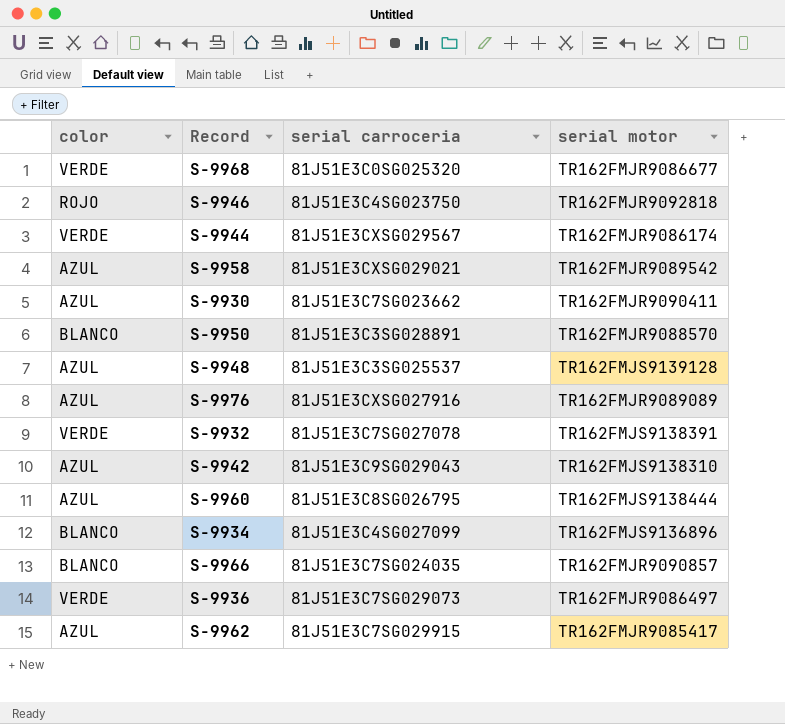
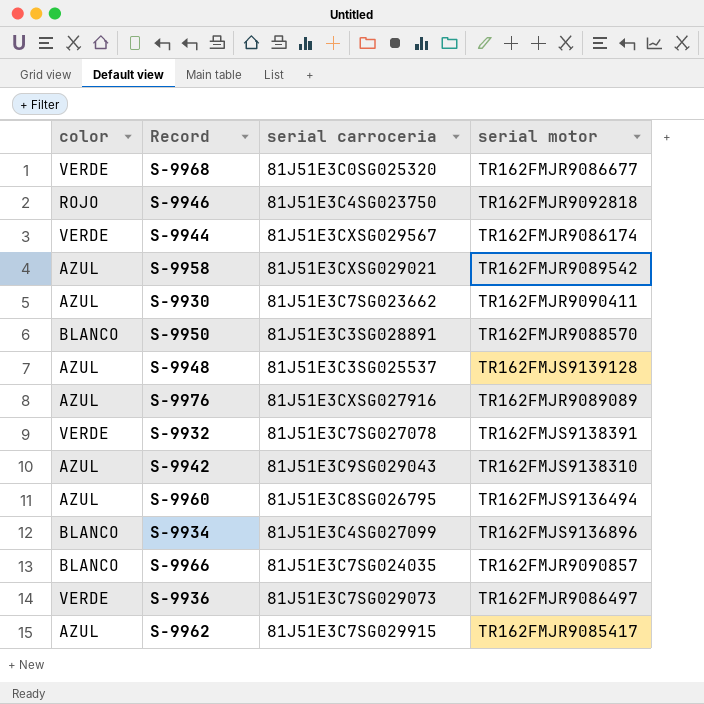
S-9960 | serial motor: TR162FMJS9138444 -> TR162FMJS9136494

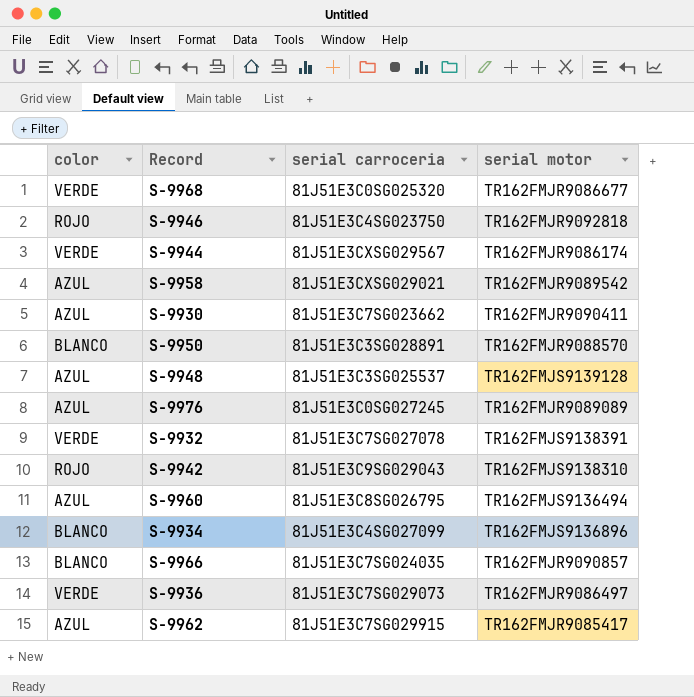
S-9976 | serial carroceria: 81J51E3CXSG027916 -> 81J51E3C0SG027245
S-9942 | color: AZUL -> ROJO

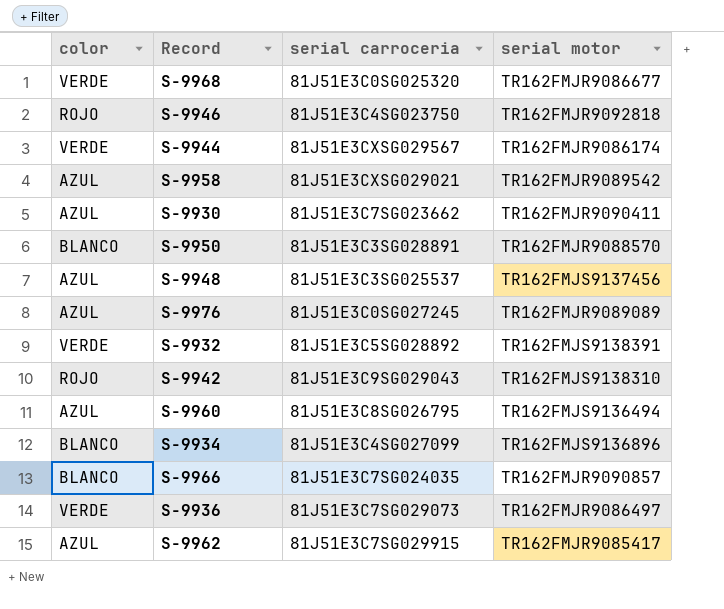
S-9948 | serial motor: TR162FMJS9139128 -> TR162FMJS9137456
S-9932 | serial carroceria: 81J51E3C7SG027078 -> 81J51E3C5SG028892

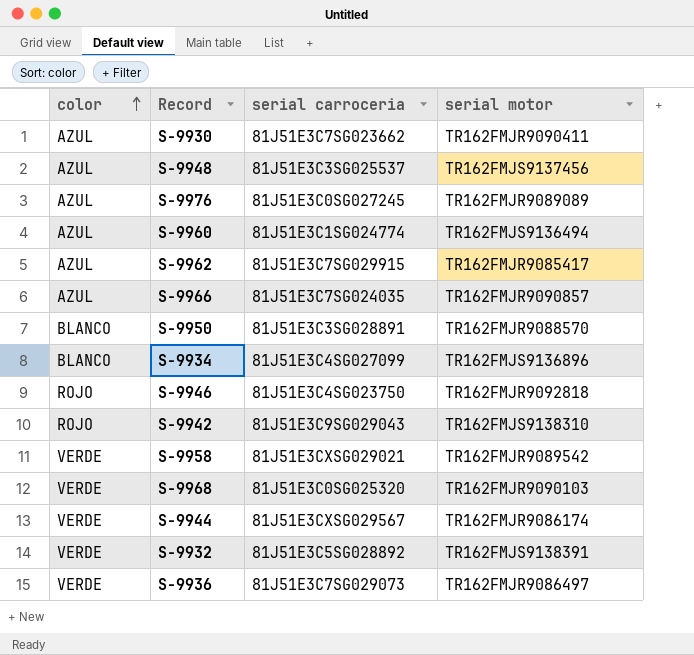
row order: none -> color ascending
S-9960 | serial carroceria: 81J51E3C8SG026795 -> 81J51E3C1SG024774
S-9966 | color: BLANCO -> AZUL
S-9958 | color: AZUL -> VERDE
S-9968 | serial motor: TR162FMJR9086677 -> TR162FMJR9090103

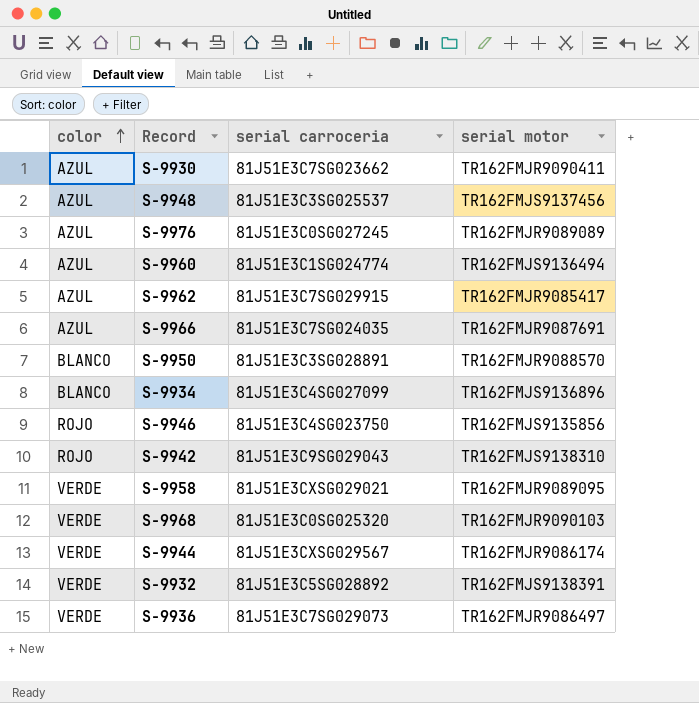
S-9966 | serial motor: TR162FMJR9090857 -> TR162FMJR9087691
S-9946 | serial motor: TR162FMJR9092818 -> TR162FMJS9135856
S-9958 | serial motor: TR162FMJR9089542 -> TR162FMJR9089095

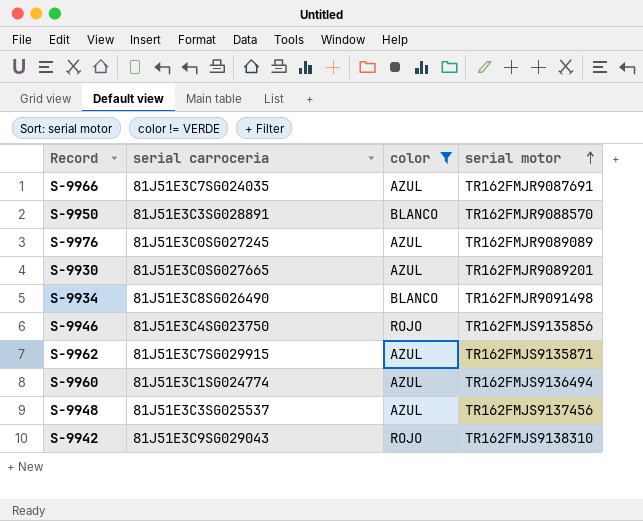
filter: none -> color != VERDE
row order: color ascending -> serial motor ascending
column color | position: 1 -> 3
S-9930 | serial carroceria: 81J51E3C7SG023662 -> 81J51E3C0SG027665
S-9930 | serial motor: TR162FMJR9090411 -> TR162FMJR9089201
S-9934 | serial carroceria: 81J51E3C4SG027099 -> 81J51E3C8SG026490
S-9934 | serial motor: TR162FMJS9136896 -> TR162FMJR9091498
S-9962 | serial motor: TR162FMJR9085417 -> TR162FMJS9135871

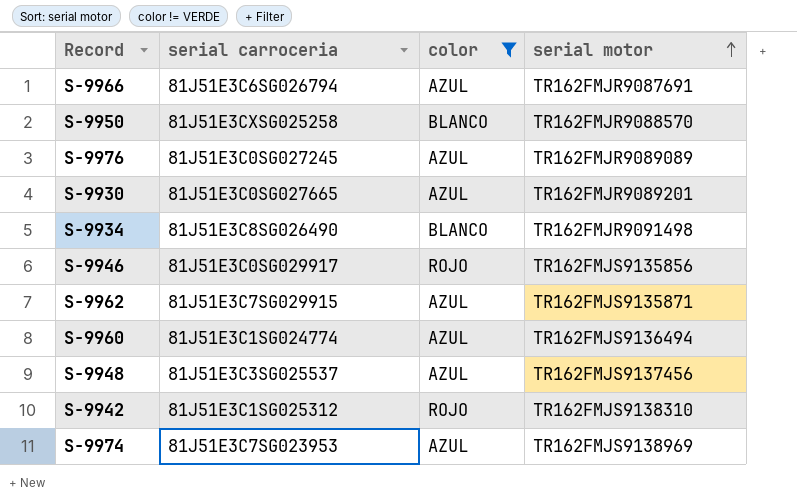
S-9966 | serial carroceria: 81J51E3C7SG024035 -> 81J51E3C6SG026794
S-9950 | serial carroceria: 81J51E3C3SG028891 -> 81J51E3CXSG025258
S-9946 | serial carroceria: 81J51E3C4SG023750 -> 81J51E3C0SG029917
S-9942 | serial carroceria: 81J51E3C9SG029043 -> 81J51E3C1SG025312
row S-9974: none -> 81J51E3C7SG023953 | AZUL | TR162FMJS9138969

